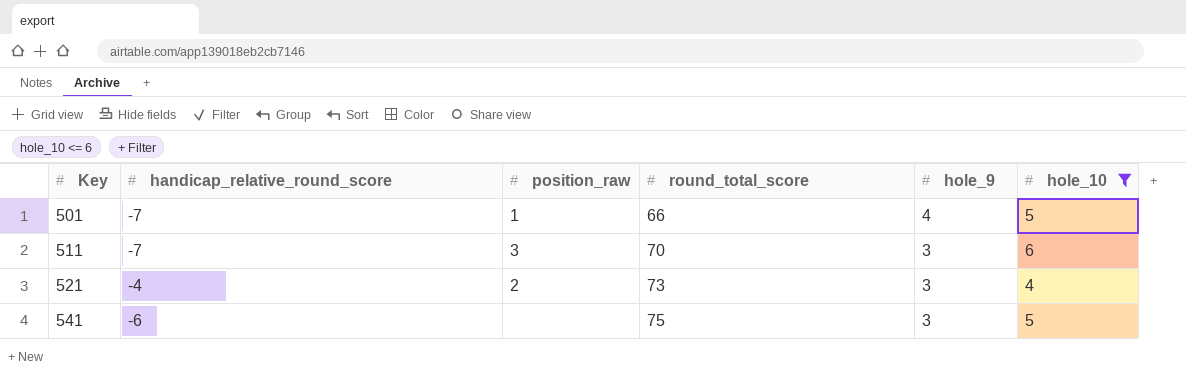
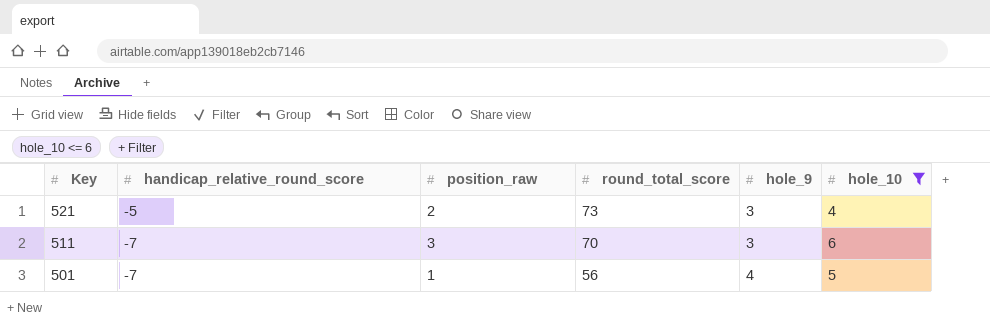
row order: Key ascending -> Key descending
row 541: -6 | none | 75 | 3 | 5 -> none
521 | handicap_relative_round_score: -4 -> -5
501 | round_total_score: 66 -> 56

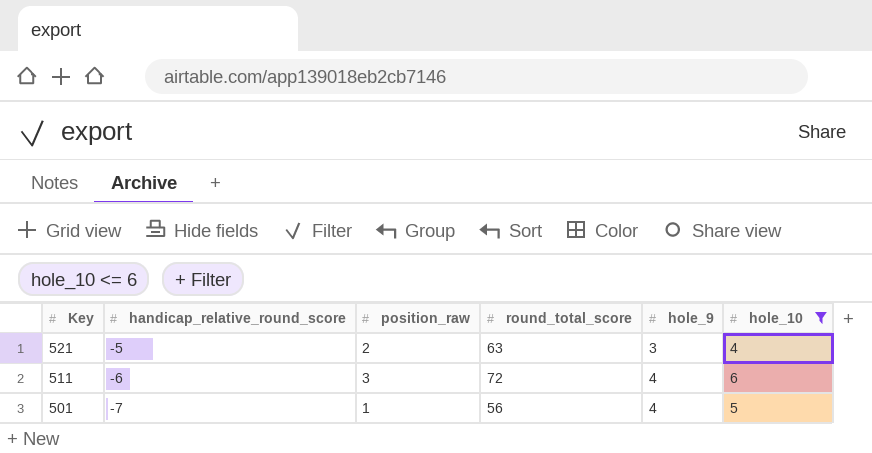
521 | round_total_score: 73 -> 63
511 | handicap_relative_round_score: -7 -> -6
511 | round_total_score: 70 -> 72
511 | hole_9: 3 -> 4

